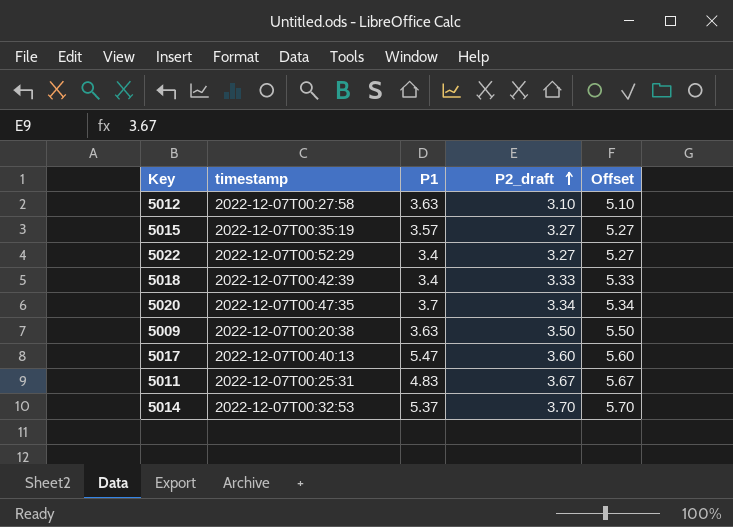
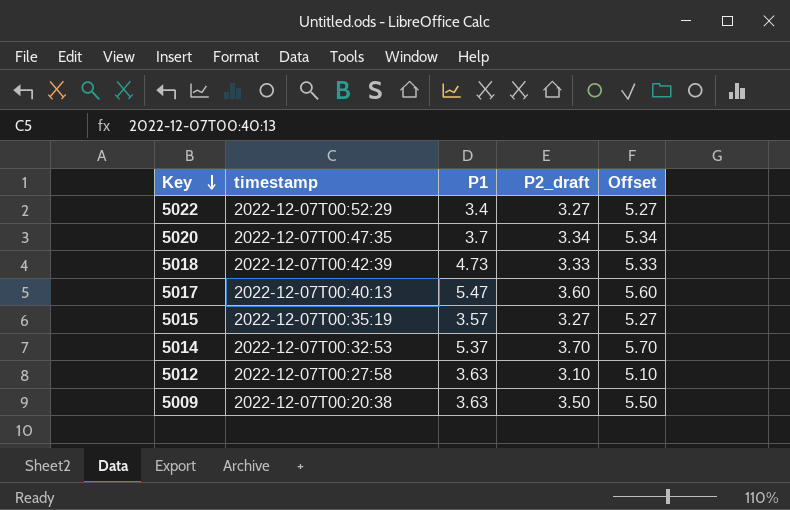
row order: P2_draft ascending -> Key descending
row 5011: 2022-12-07T00:25:31 | 4.83 | 3.67 | 5.67 -> none
5018 | P1: 3.4 -> 4.73

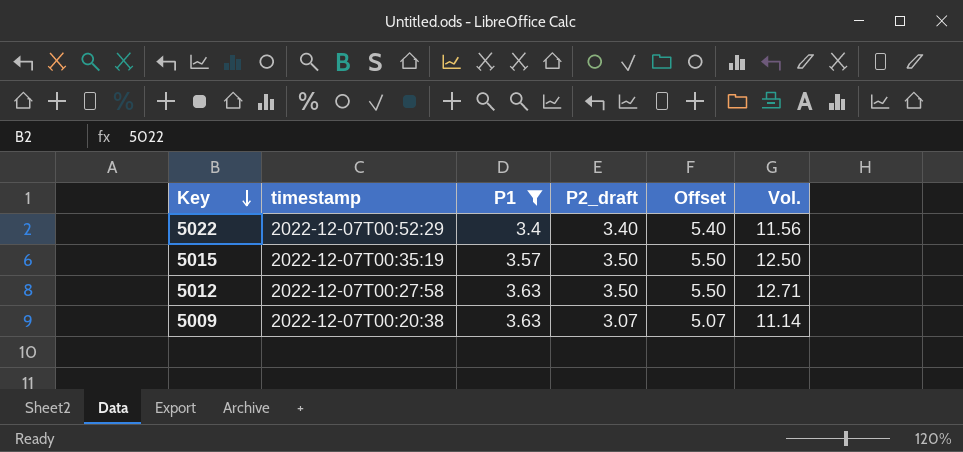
filter: none -> P1 <= 3.63
column Vol. | formula: none -> [P1] * [P2_draft]
5022 | P2_draft: 3.27 -> 3.40
5022 | Offset: 5.27 -> 5.40
5015 | P2_draft: 3.27 -> 3.50
5015 | Offset: 5.27 -> 5.50
5012 | P2_draft: 3.10 -> 3.50
5012 | Offset: 5.10 -> 5.50
5009 | P2_draft: 3.50 -> 3.07
5009 | Offset: 5.50 -> 5.07

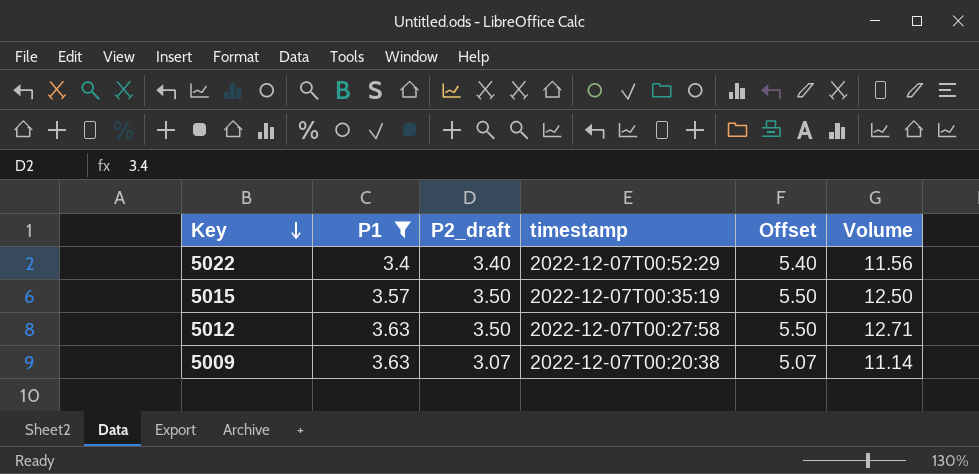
column timestamp | position: 2 -> 4
column name: Vol. -> Volume

